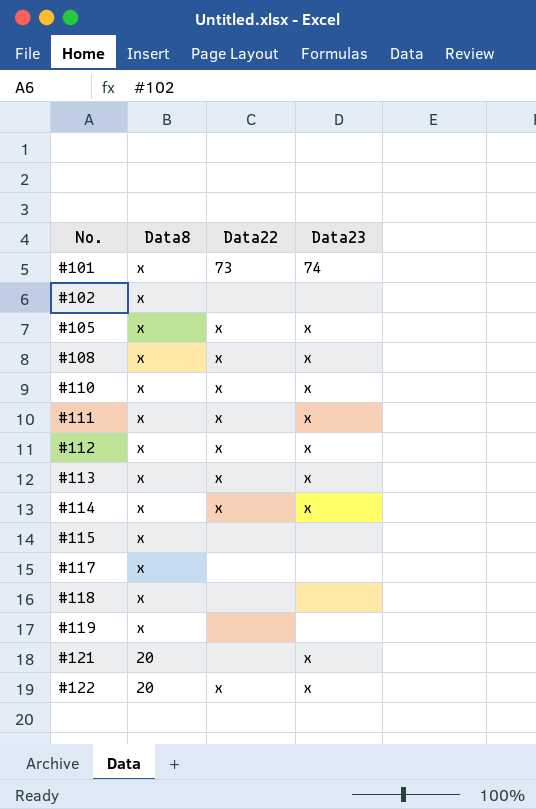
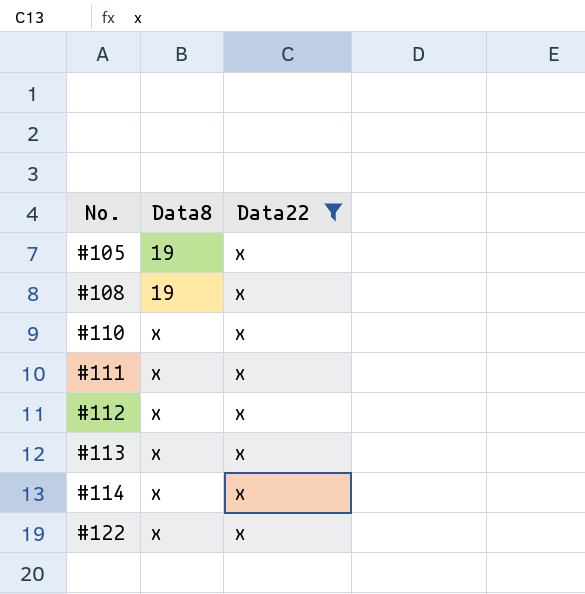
filter: none -> Data22 = x
column Data23 | position: 4 -> none
#105 | Data8: x -> 19
#108 | Data8: x -> 19
#122 | Data8: 20 -> x

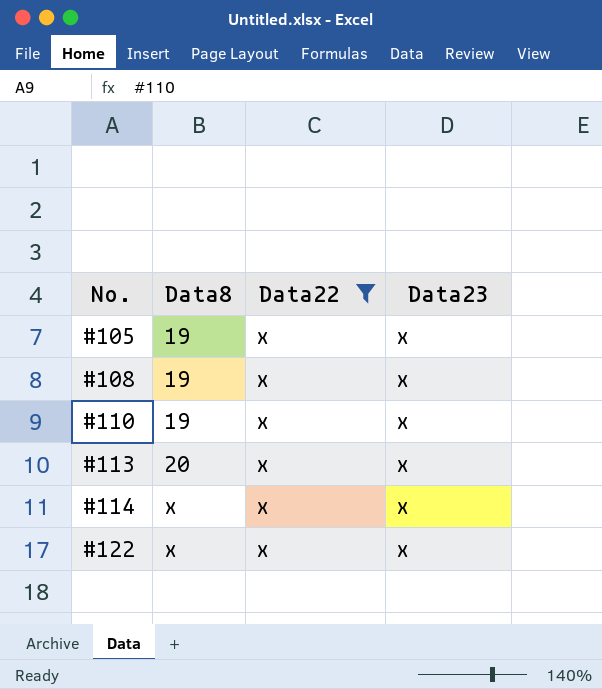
column Data23 | position: none -> 4
row #111: x | x -> none
row #112: x | x -> none
#110 | Data8: x -> 19
#113 | Data8: x -> 20

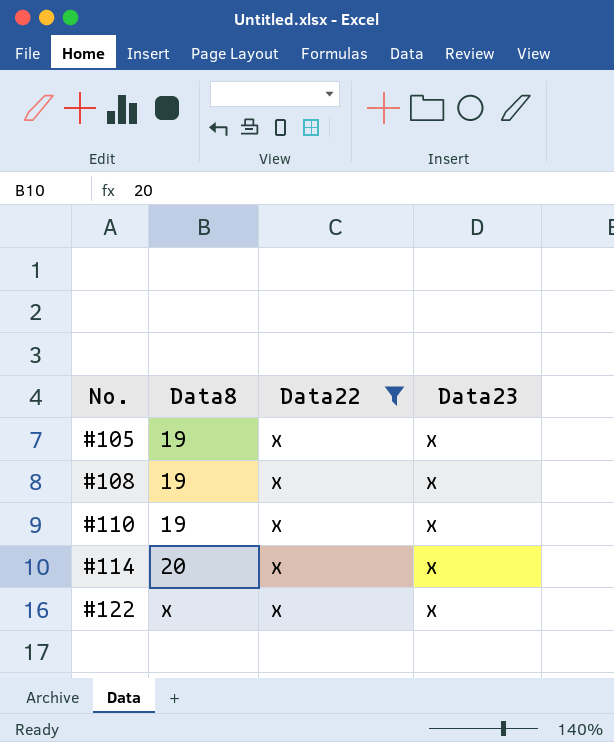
row #113: 20 | x | x -> none
#114 | Data8: x -> 20

